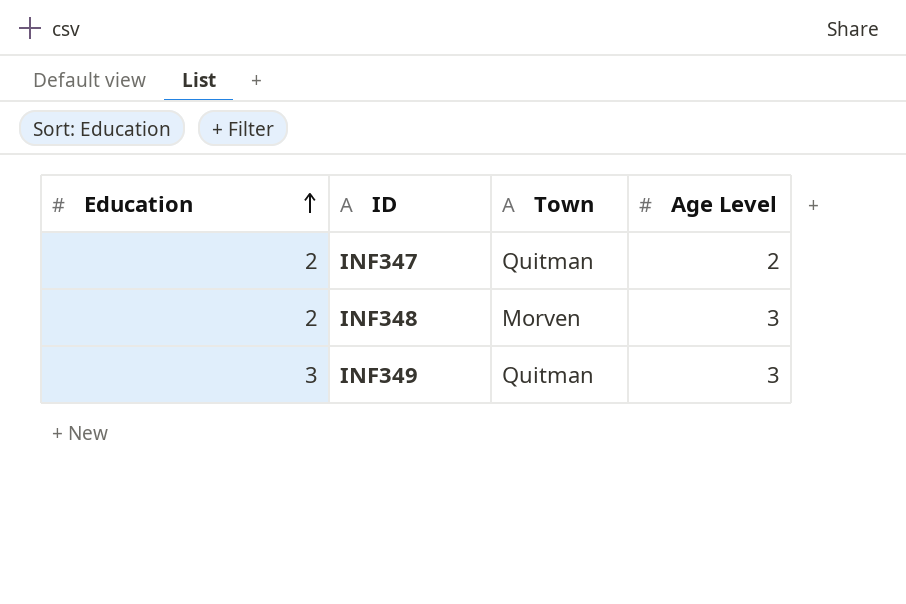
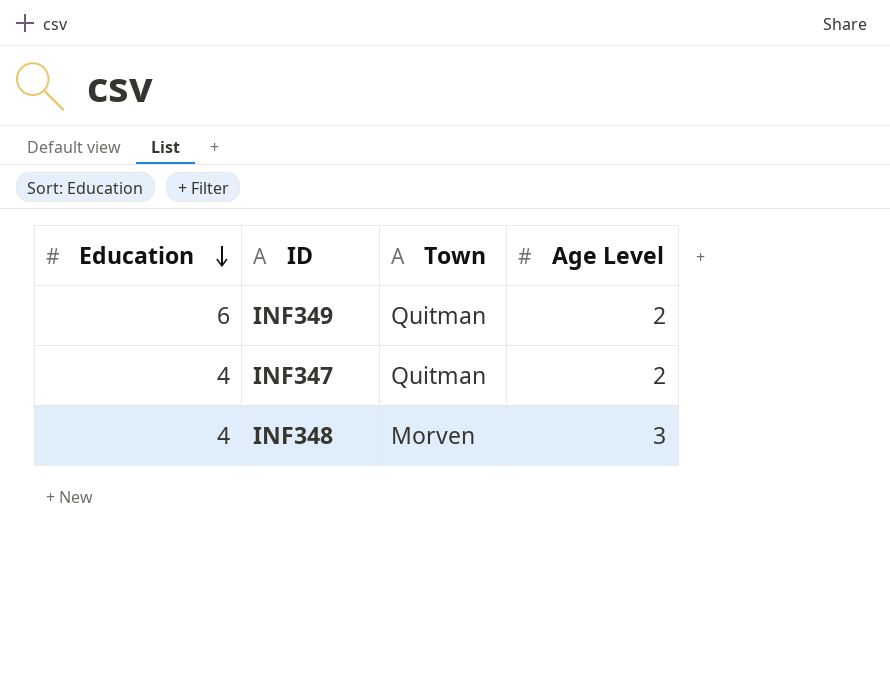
row order: Education ascending -> Education descending
INF349 | Education: 3 -> 6
INF349 | Age Level: 3 -> 2
INF347 | Education: 2 -> 4
INF348 | Education: 2 -> 4

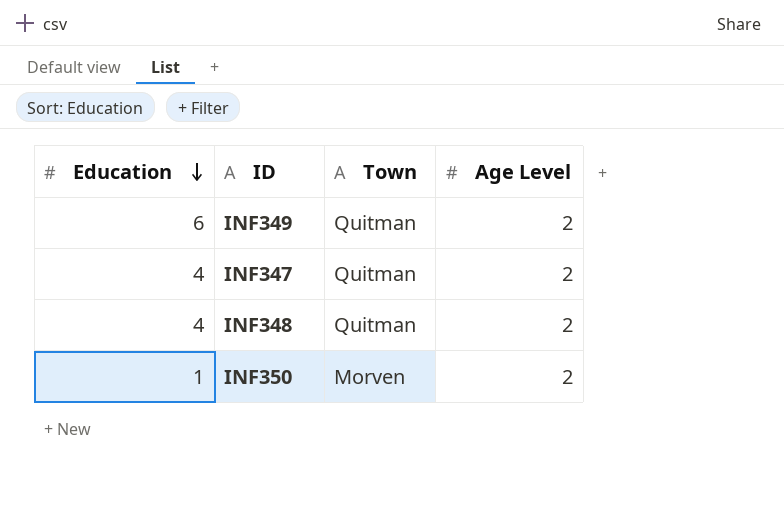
INF348 | Town: Morven -> Quitman
INF348 | Age Level: 3 -> 2
row INF350: none -> 1 | Morven | 2

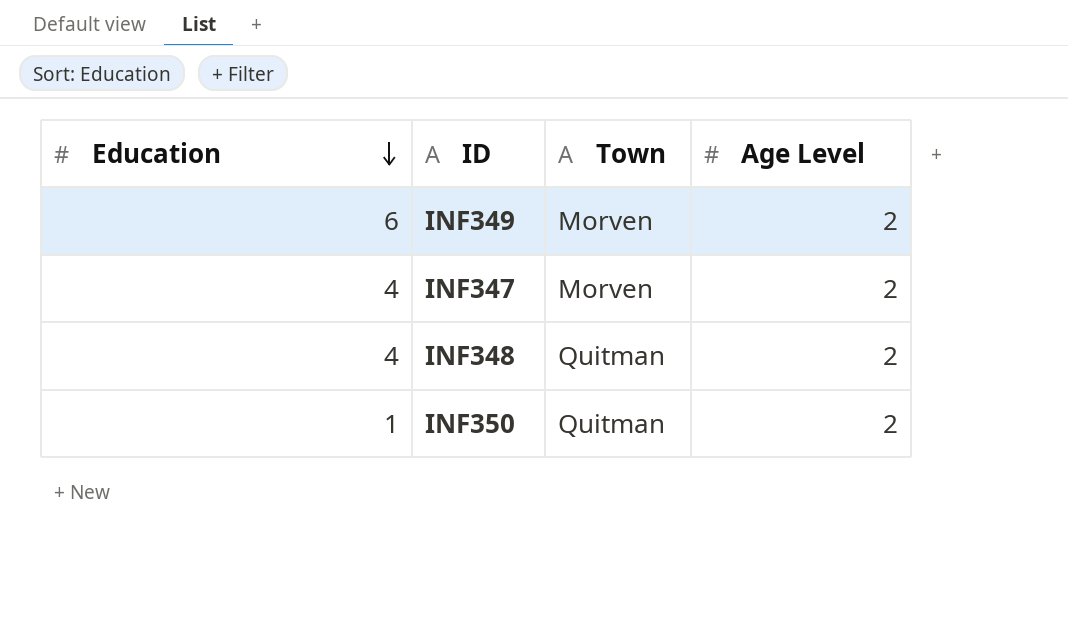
INF349 | Town: Quitman -> Morven
INF347 | Town: Quitman -> Morven
INF350 | Town: Morven -> Quitman

